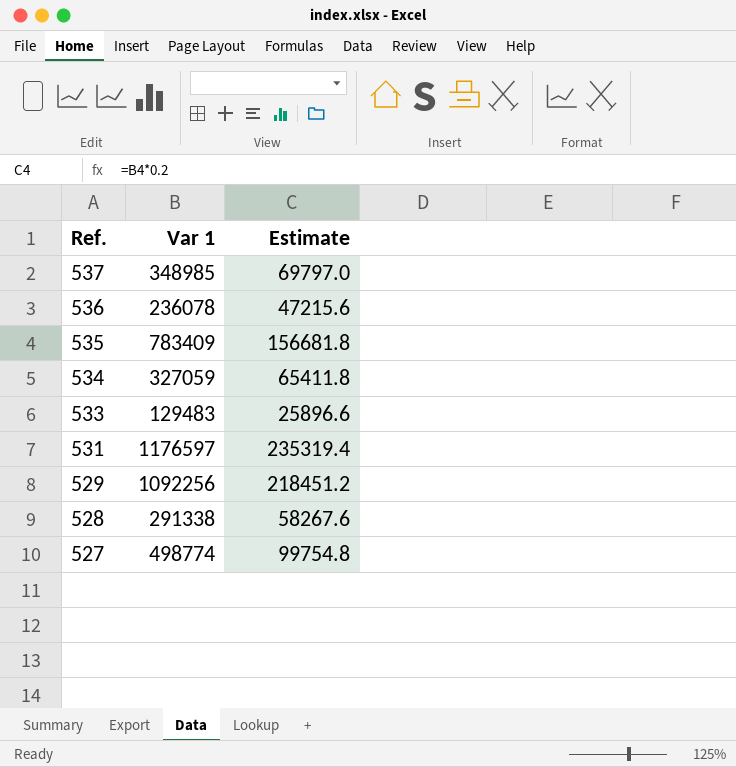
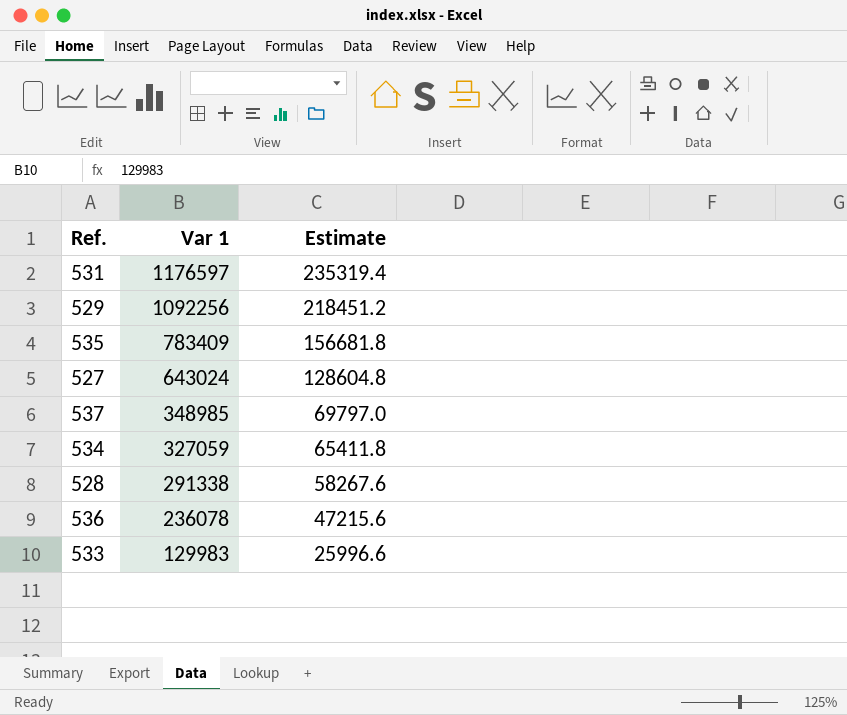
row order: Ref. descending -> Var 1 descending
527 | Var 1: 498774 -> 643024
527 | Estimate: 99754.8 -> 128604.8
533 | Var 1: 129483 -> 129983
533 | Estimate: 25896.6 -> 25996.6

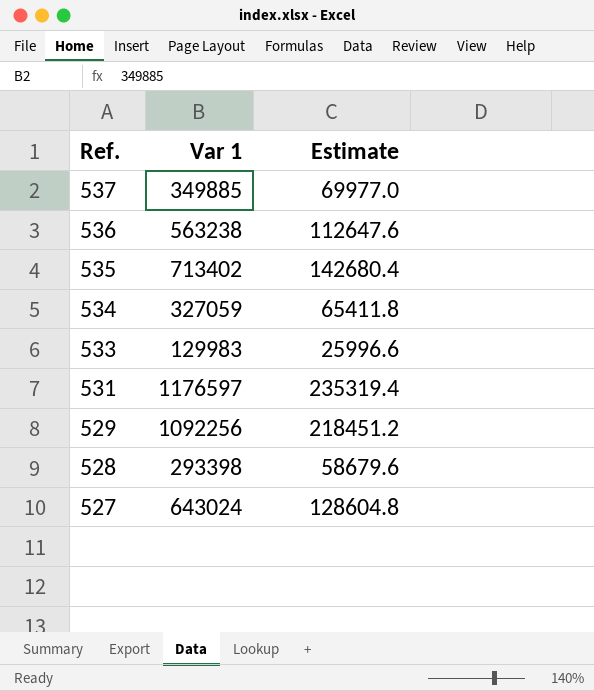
row order: Var 1 descending -> Ref. descending
537 | Var 1: 348985 -> 349885
537 | Estimate: 69797.0 -> 69977.0
536 | Var 1: 236078 -> 563238
536 | Estimate: 47215.6 -> 112647.6
535 | Var 1: 783409 -> 713402
535 | Estimate: 156681.8 -> 142680.4
528 | Var 1: 291338 -> 293398
528 | Estimate: 58267.6 -> 58679.6

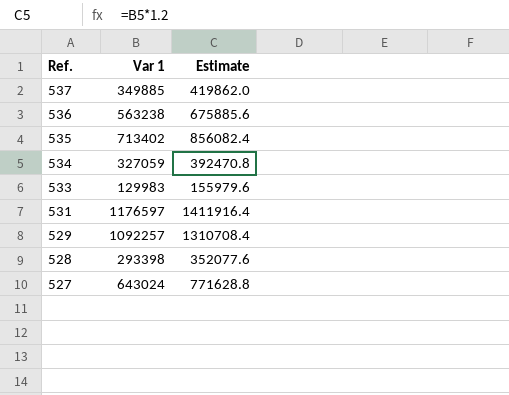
column Estimate | formula: [Var 1] * 0.2 -> [Var 1] * 1.2
529 | Var 1: 1092256 -> 1092257

